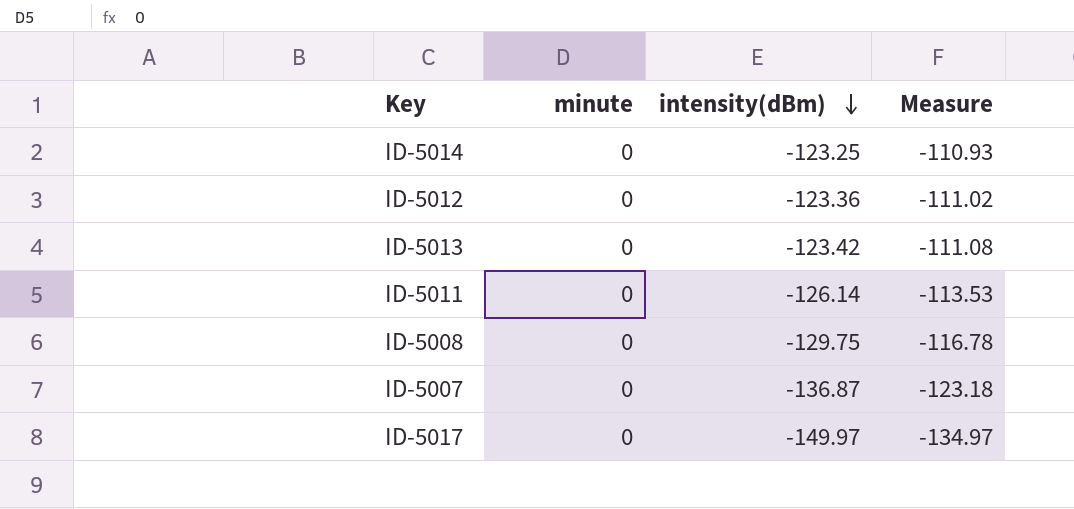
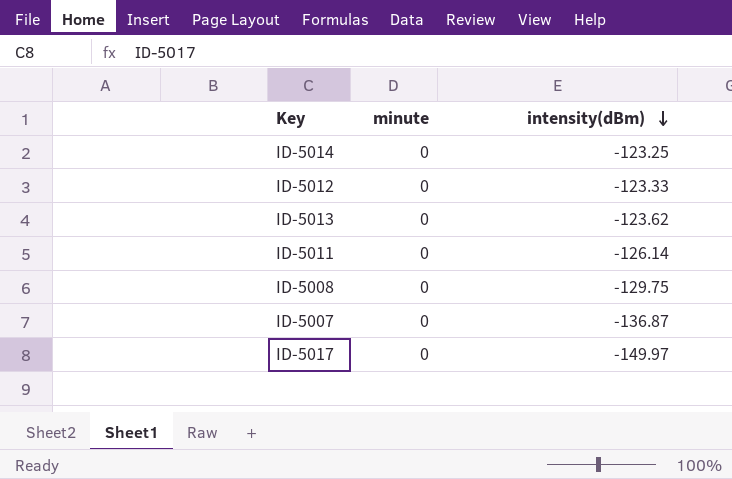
column Measure | formula: [intensity(dBm)] * 0.9 -> none
ID-5012 | intensity(dBm): -123.36 -> -123.33
ID-5013 | intensity(dBm): -123.42 -> -123.62

